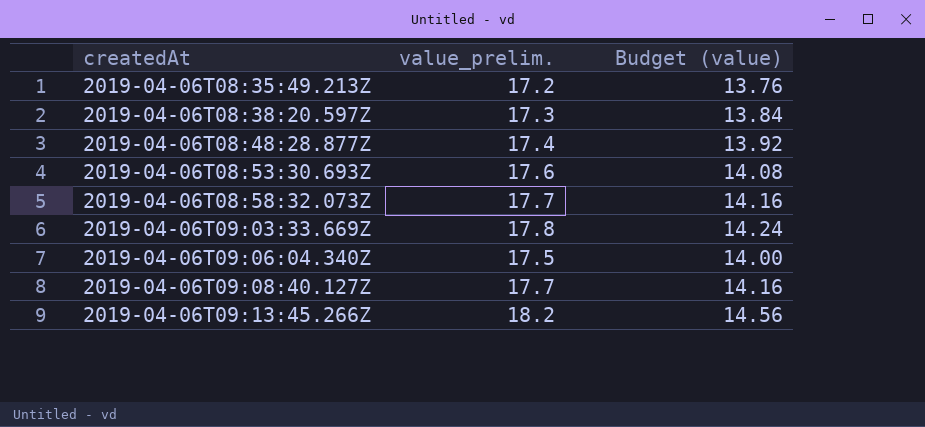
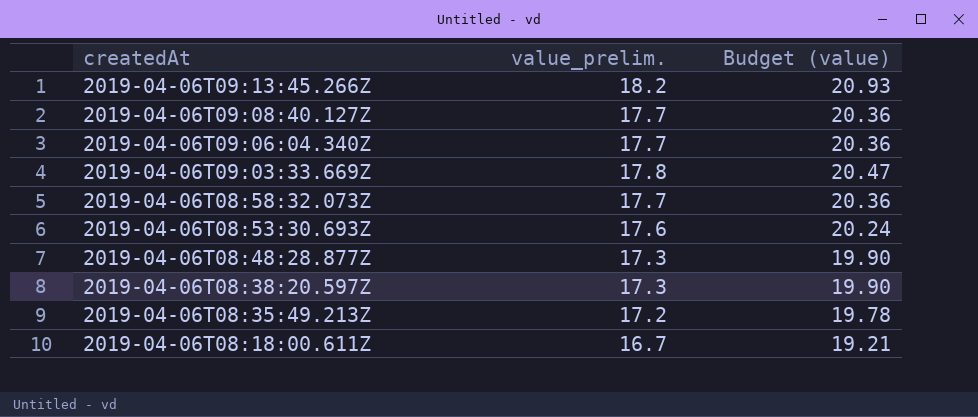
row order: createdAt ascending -> createdAt descending
column Budget (value) | formula: [value_prelim.] * 0.8 -> [value_prelim.] * 1.15
2019-04-06T09:06:04.340Z | value_prelim.: 17.5 -> 17.7
2019-04-06T08:48:28.877Z | value_prelim.: 17.4 -> 17.3
row 2019-04-06T08:18:00.611Z: none -> 16.7 | 19.21

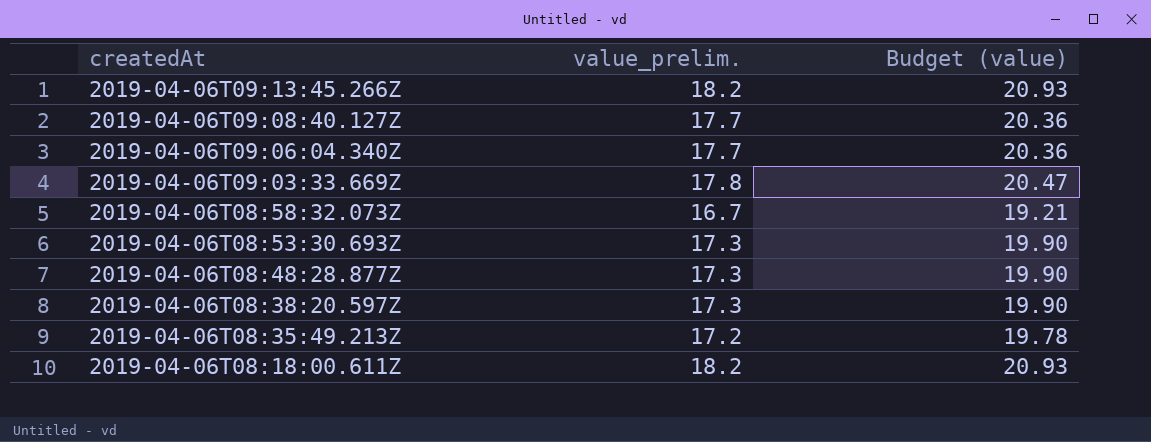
2019-04-06T08:58:32.073Z | value_prelim.: 17.7 -> 16.7
2019-04-06T08:58:32.073Z | Budget (value): 20.36 -> 19.21
2019-04-06T08:53:30.693Z | value_prelim.: 17.6 -> 17.3
2019-04-06T08:53:30.693Z | Budget (value): 20.24 -> 19.90
2019-04-06T08:18:00.611Z | value_prelim.: 16.7 -> 18.2
2019-04-06T08:18:00.611Z | Budget (value): 19.21 -> 20.93

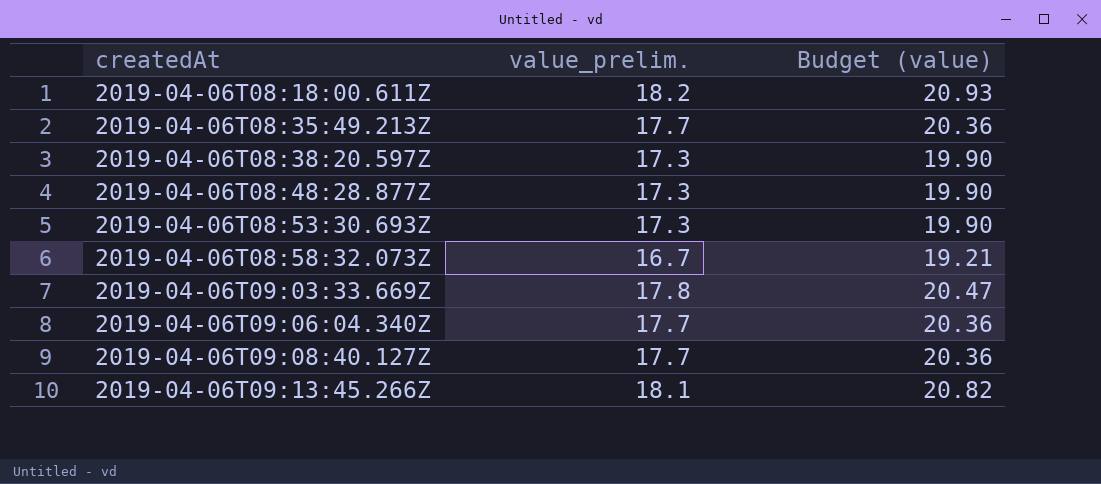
row order: createdAt descending -> createdAt ascending
2019-04-06T08:35:49.213Z | value_prelim.: 17.2 -> 17.7
2019-04-06T08:35:49.213Z | Budget (value): 19.78 -> 20.36
2019-04-06T09:13:45.266Z | value_prelim.: 18.2 -> 18.1
2019-04-06T09:13:45.266Z | Budget (value): 20.93 -> 20.82

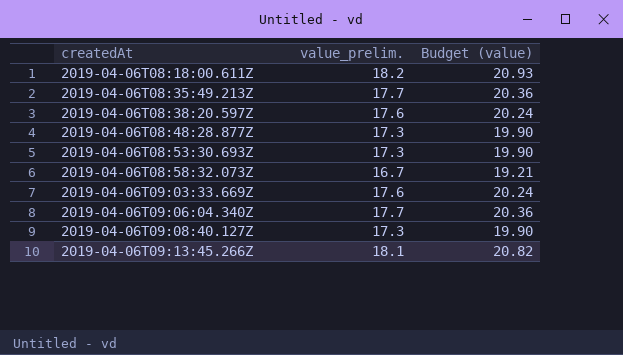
2019-04-06T08:38:20.597Z | value_prelim.: 17.3 -> 17.6
2019-04-06T08:38:20.597Z | Budget (value): 19.90 -> 20.24
2019-04-06T09:03:33.669Z | value_prelim.: 17.8 -> 17.6
2019-04-06T09:03:33.669Z | Budget (value): 20.47 -> 20.24
2019-04-06T09:08:40.127Z | value_prelim.: 17.7 -> 17.3
2019-04-06T09:08:40.127Z | Budget (value): 20.36 -> 19.90

